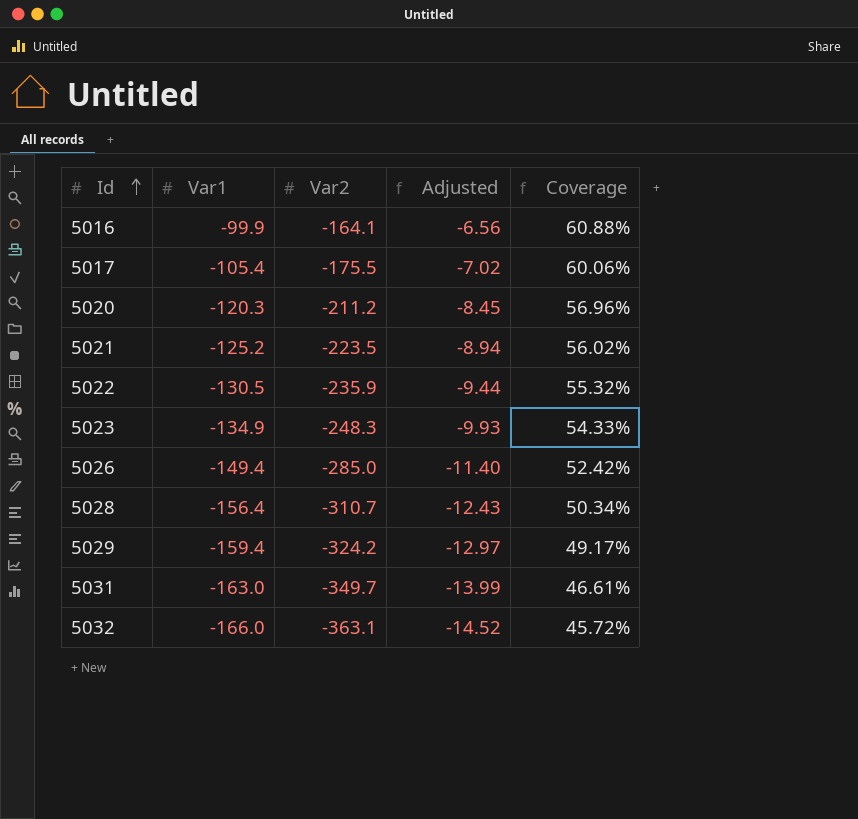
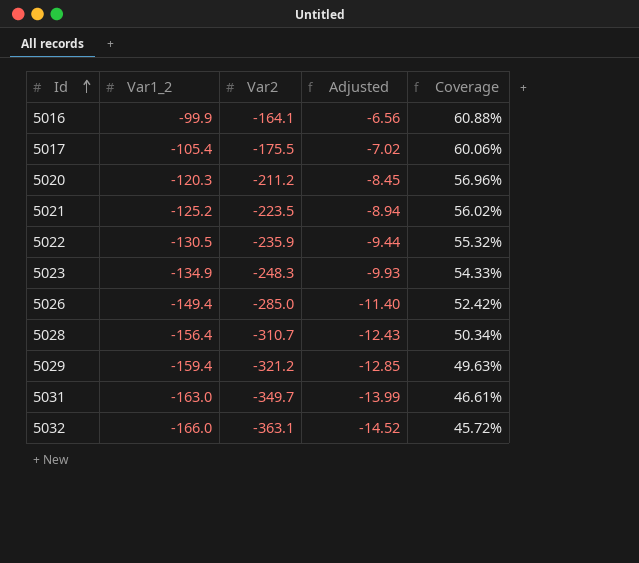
column name: Var1 -> Var1_2
5029 | Var2: -324.2 -> -321.2
5029 | Adjusted: -12.97 -> -12.85
5029 | Coverage: 49.17% -> 49.63%

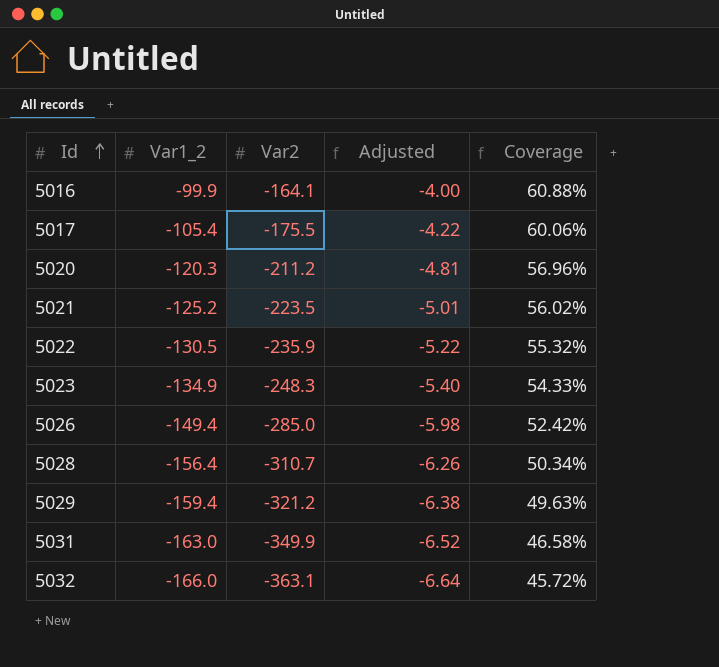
column Adjusted | formula: [Var2] * 0.04 -> [Var1_2] * 0.04
5031 | Var2: -349.7 -> -349.9
5031 | Coverage: 46.61% -> 46.58%

